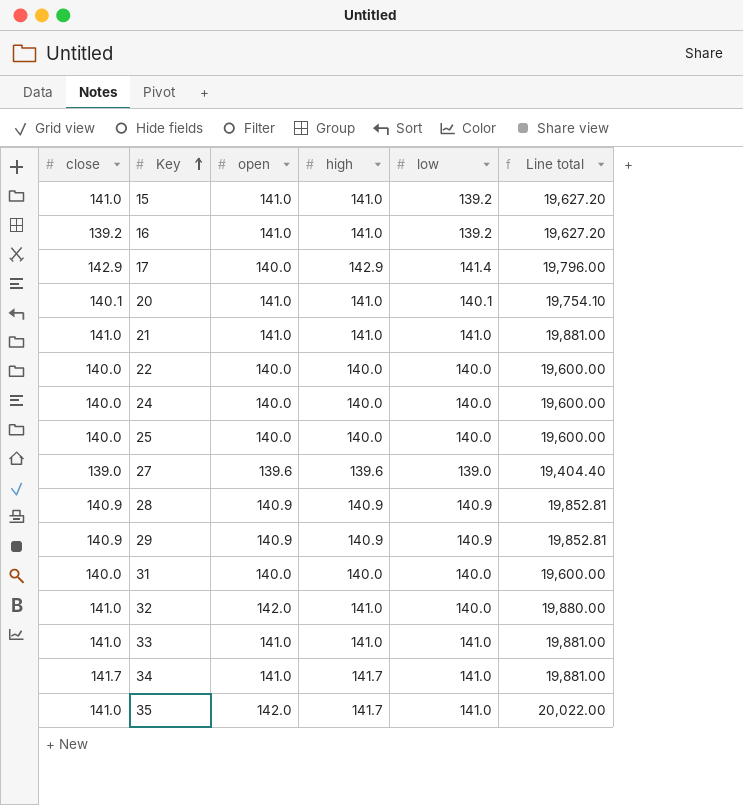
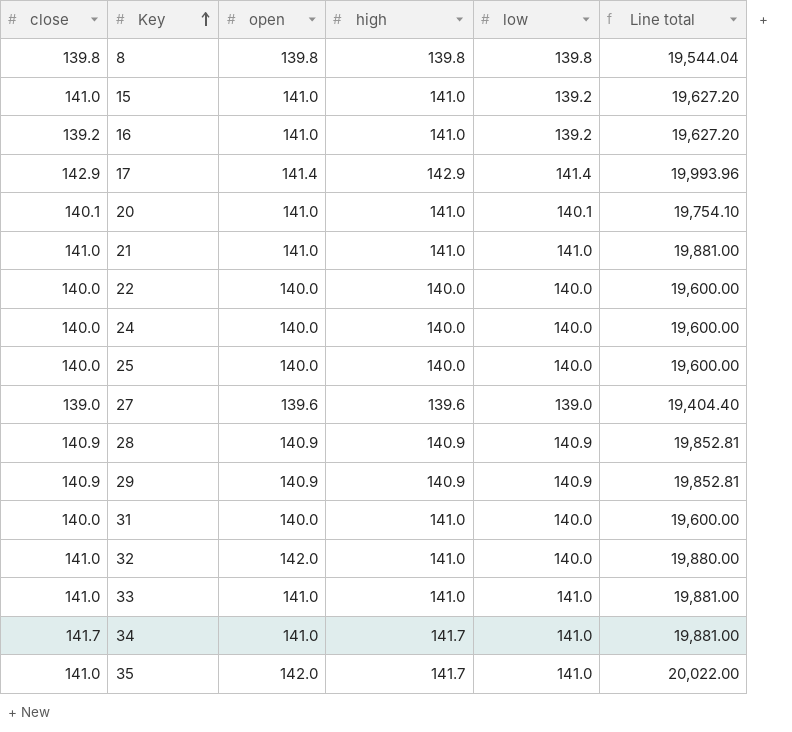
row 8: none -> 139.8 | 139.8 | 139.8 | 139.8 | 19,544.04
17 | open: 140.0 -> 141.4
17 | Line total: 19,796.00 -> 19,993.96
31 | high: 140.0 -> 141.0

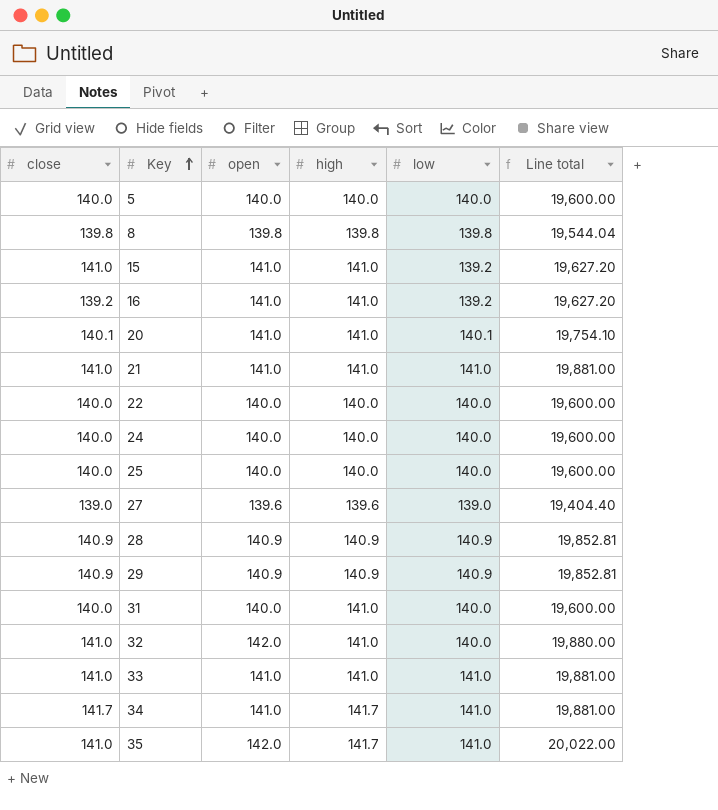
row 17: 142.9 | 141.4 | 142.9 | 141.4 | 19,993.96 -> none
row 5: none -> 140.0 | 140.0 | 140.0 | 140.0 | 19,600.00

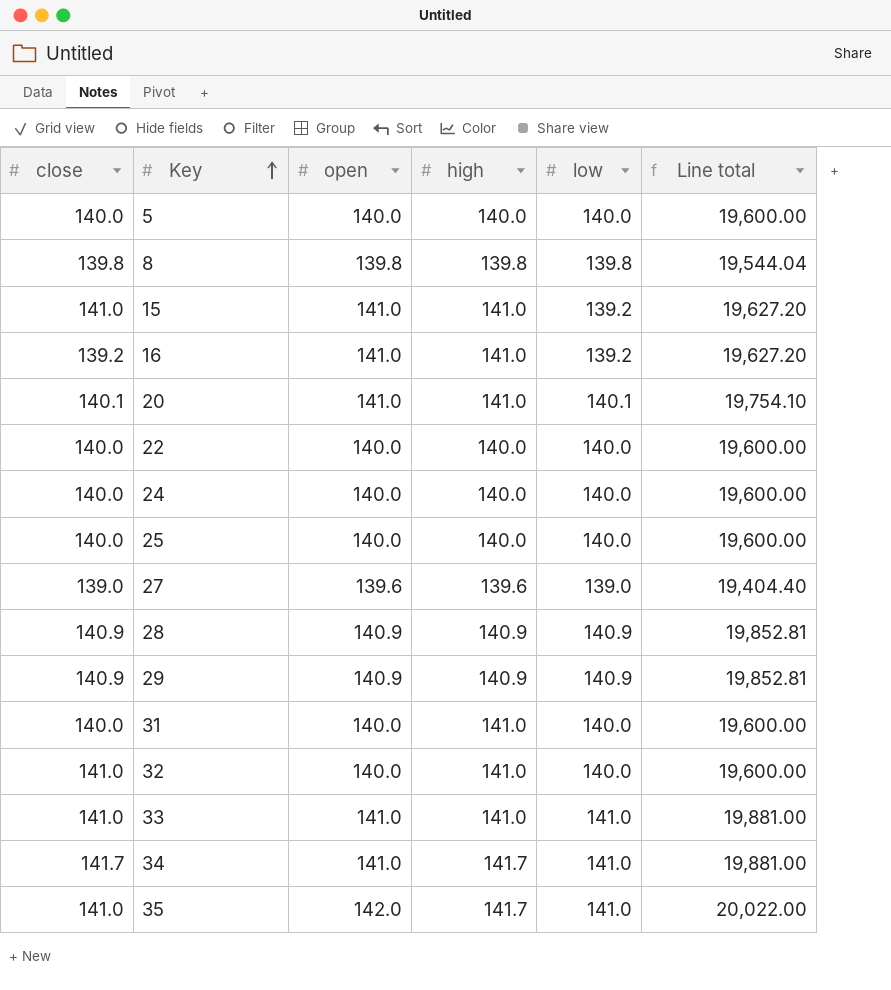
row 21: 141.0 | 141.0 | 141.0 | 141.0 | 19,881.00 -> none
32 | open: 142.0 -> 140.0
32 | Line total: 19,880.00 -> 19,600.00

